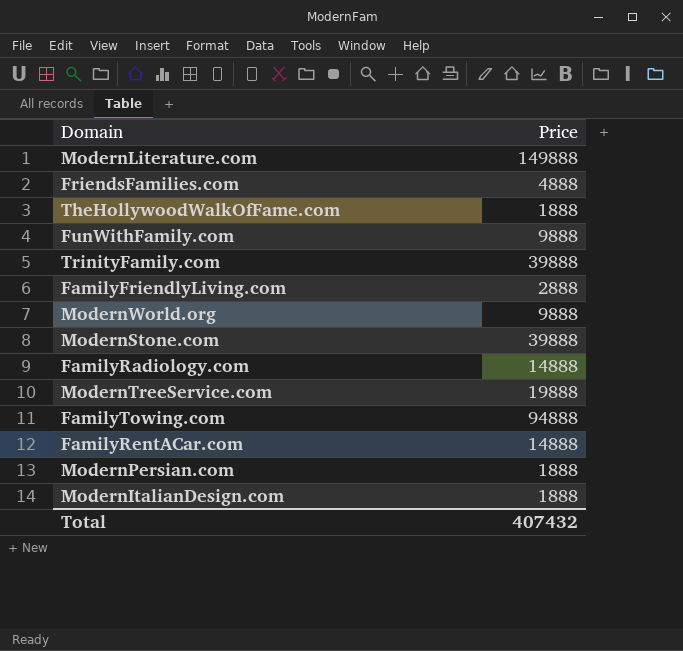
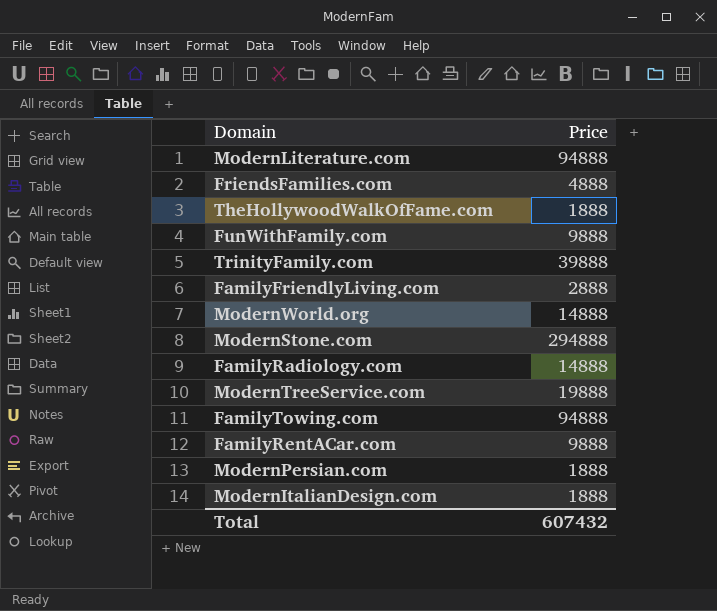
ModernLiterature.com | Price: 149888 -> 94888
ModernWorld.org | Price: 9888 -> 14888
ModernStone.com | Price: 39888 -> 294888
FamilyRentACar.com | Price: 14888 -> 9888
Total | Price: 407432 -> 607432

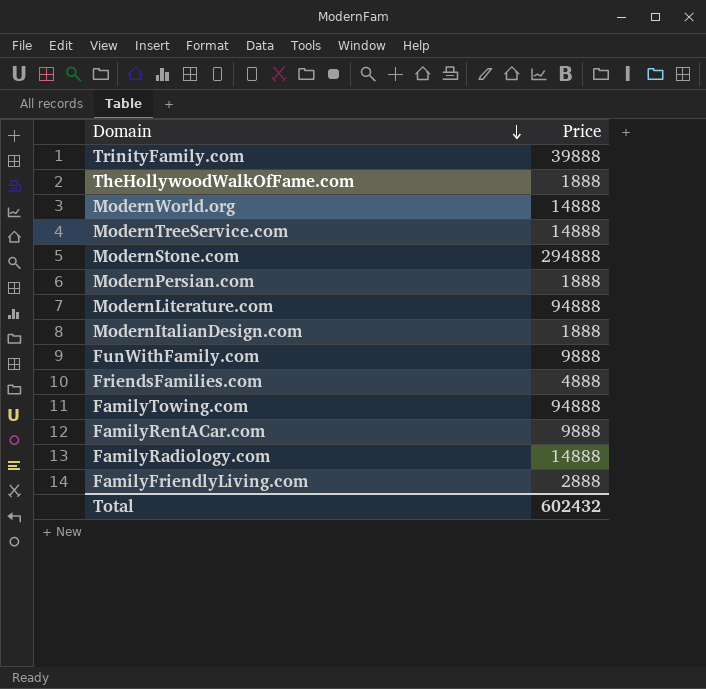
row order: none -> Domain descending
ModernTreeService.com | Price: 19888 -> 14888
Total | Price: 607432 -> 602432

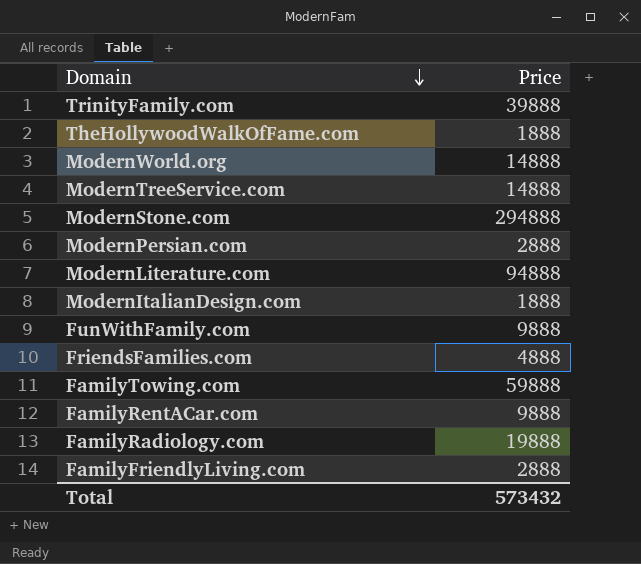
ModernPersian.com | Price: 1888 -> 2888
FamilyTowing.com | Price: 94888 -> 59888
FamilyRadiology.com | Price: 14888 -> 19888
Total | Price: 602432 -> 573432

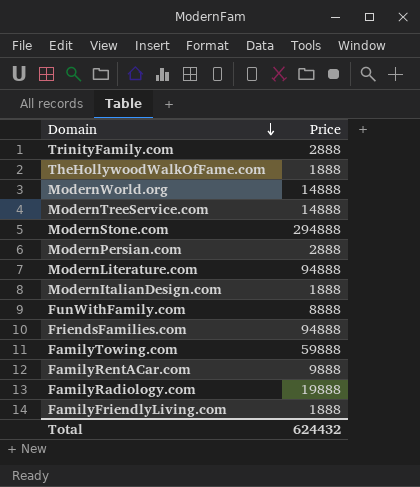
TrinityFamily.com | Price: 39888 -> 2888
FunWithFamily.com | Price: 9888 -> 8888
FriendsFamilies.com | Price: 4888 -> 94888
FamilyFriendlyLiving.com | Price: 2888 -> 1888
Total | Price: 573432 -> 624432

